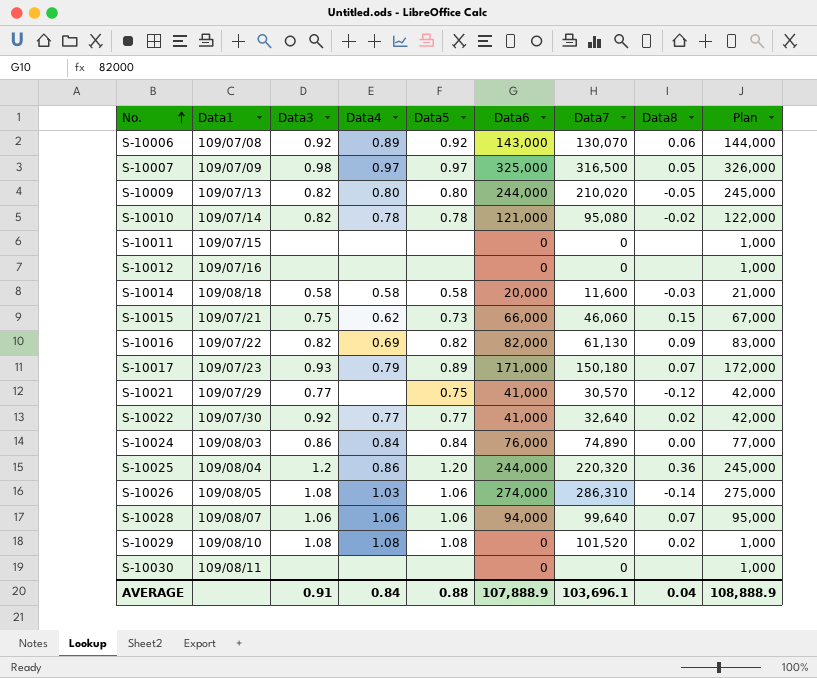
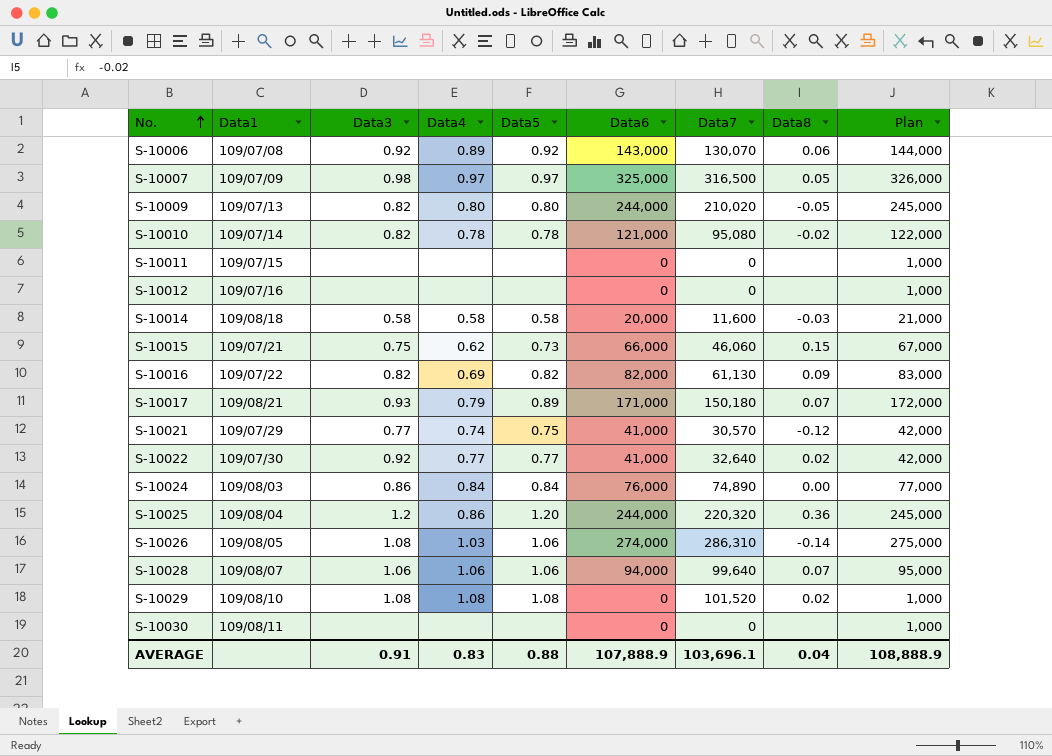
S-10017 | Data1: 109/07/23 -> 109/08/21
S-10021 | Data4: none -> 0.74
AVERAGE | Data4: 0.84 -> 0.83

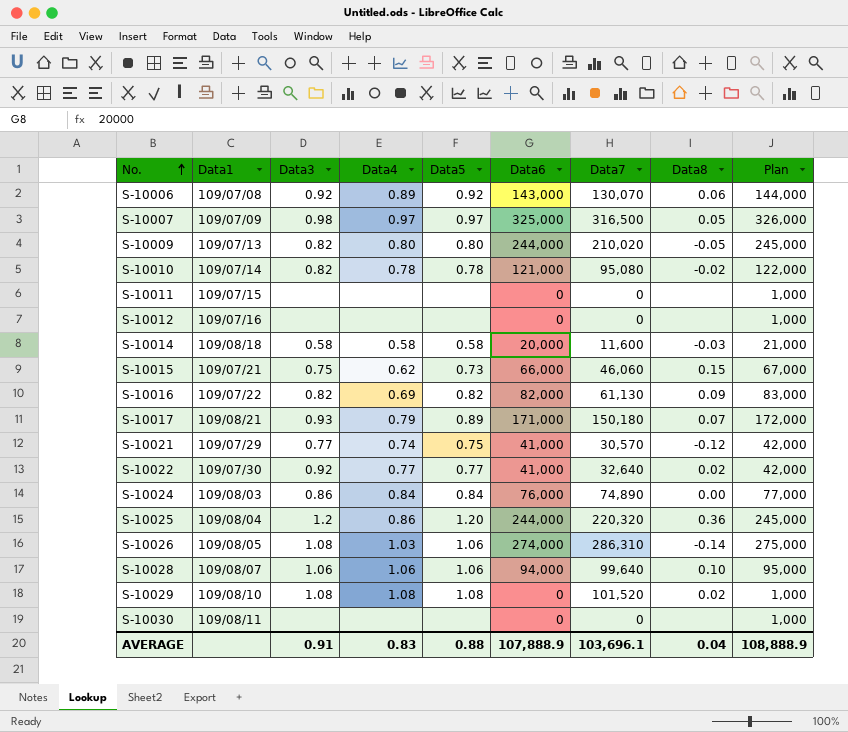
S-10028 | Data8: 0.07 -> 0.10

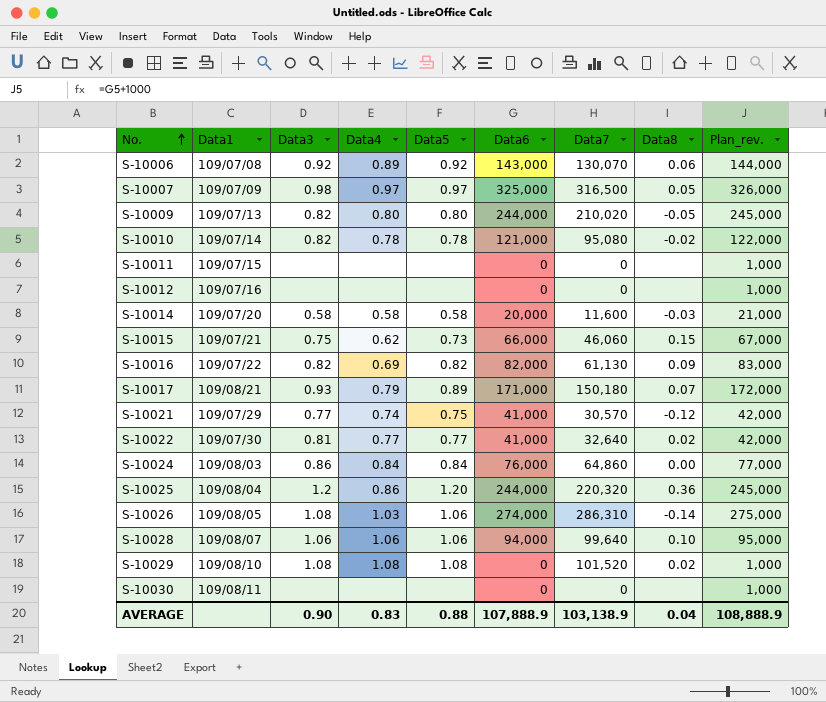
column name: Plan -> Plan_rev.
S-10014 | Data1: 109/08/18 -> 109/07/20
S-10022 | Data3: 0.92 -> 0.81
S-10024 | Data7: 74,890 -> 64,860
AVERAGE | Data3: 0.91 -> 0.90
AVERAGE | Data7: 103,696.1 -> 103,138.9

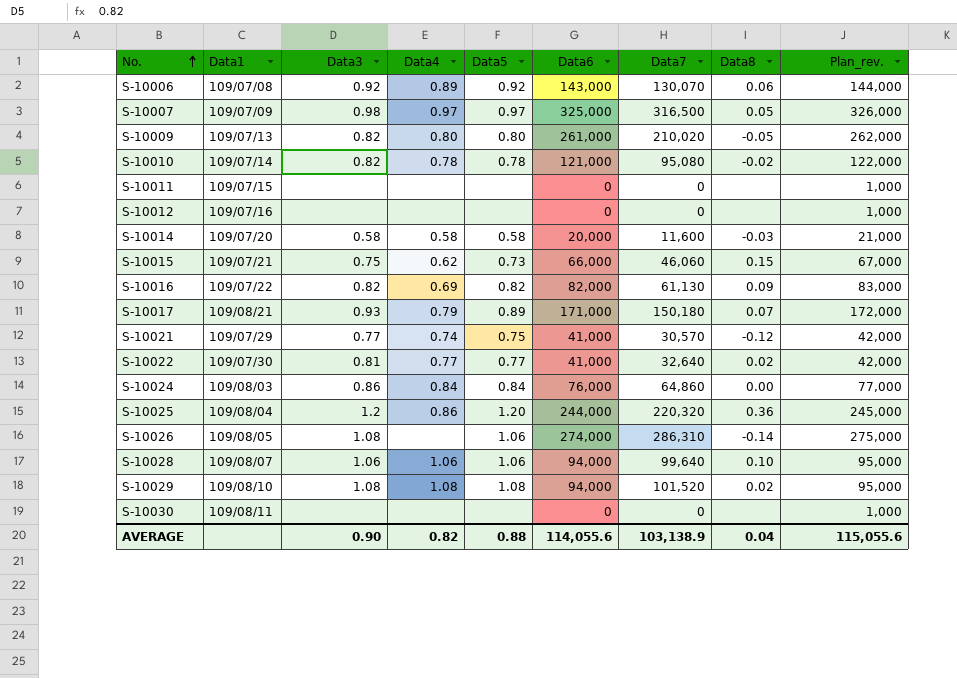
S-10009 | Data6: 244,000 -> 261,000
S-10009 | Plan_rev.: 245,000 -> 262,000
S-10026 | Data4: 1.03 -> none
S-10029 | Data6: 0 -> 94,000
S-10029 | Plan_rev.: 1,000 -> 95,000
AVERAGE | Data4: 0.83 -> 0.82
AVERAGE | Data6: 107,888.9 -> 114,055.6
AVERAGE | Plan_rev.: 108,888.9 -> 115,055.6

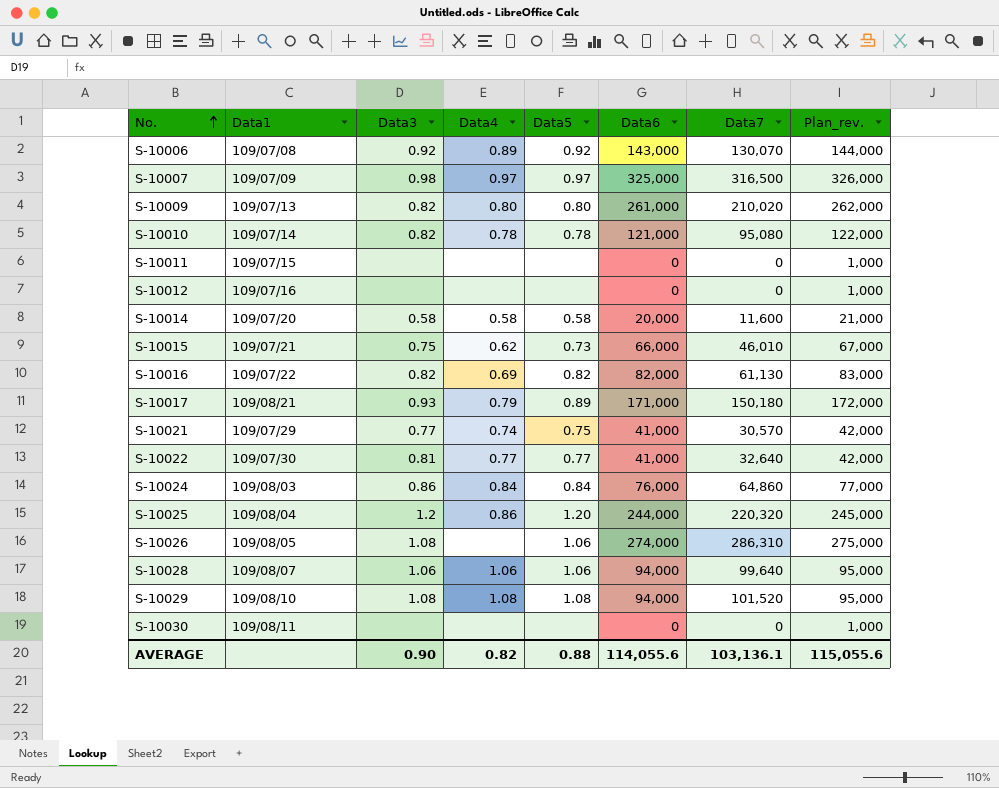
column Data8 | position: 8 -> none
S-10015 | Data7: 46,060 -> 46,010
AVERAGE | Data7: 103,138.9 -> 103,136.1

